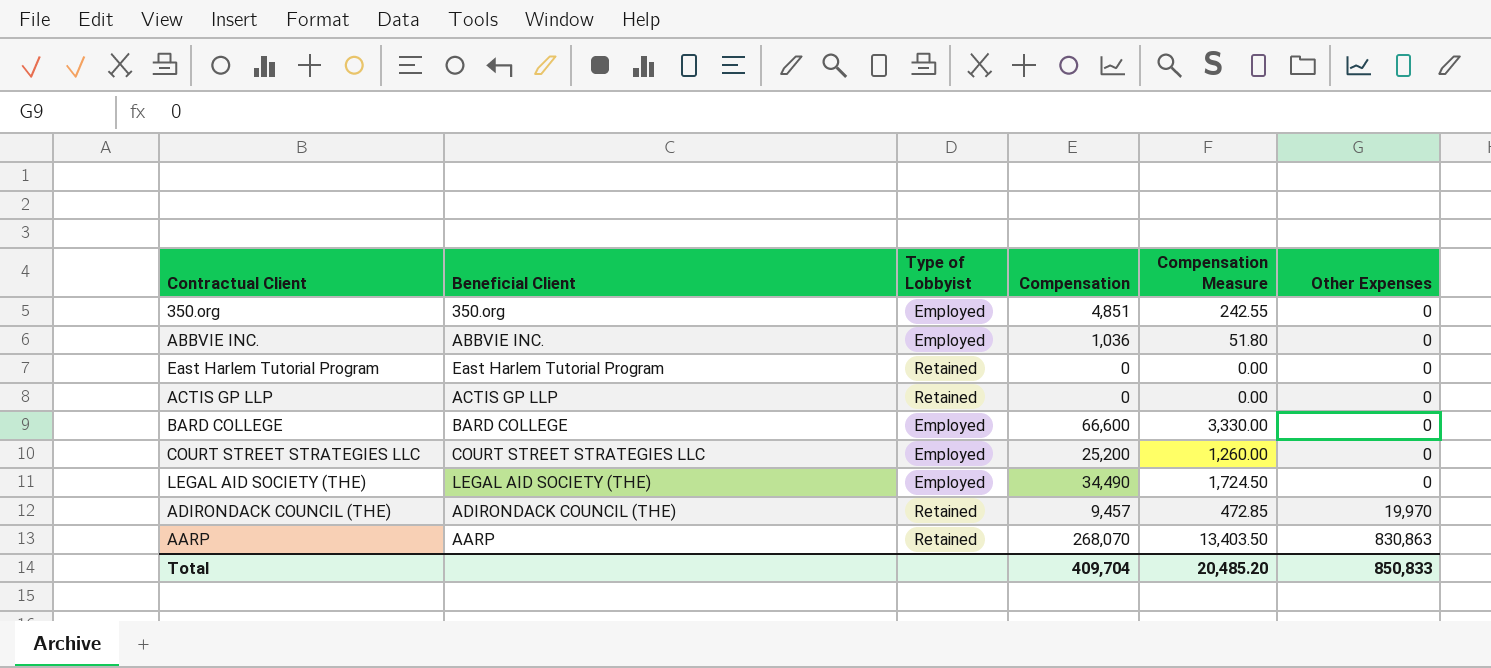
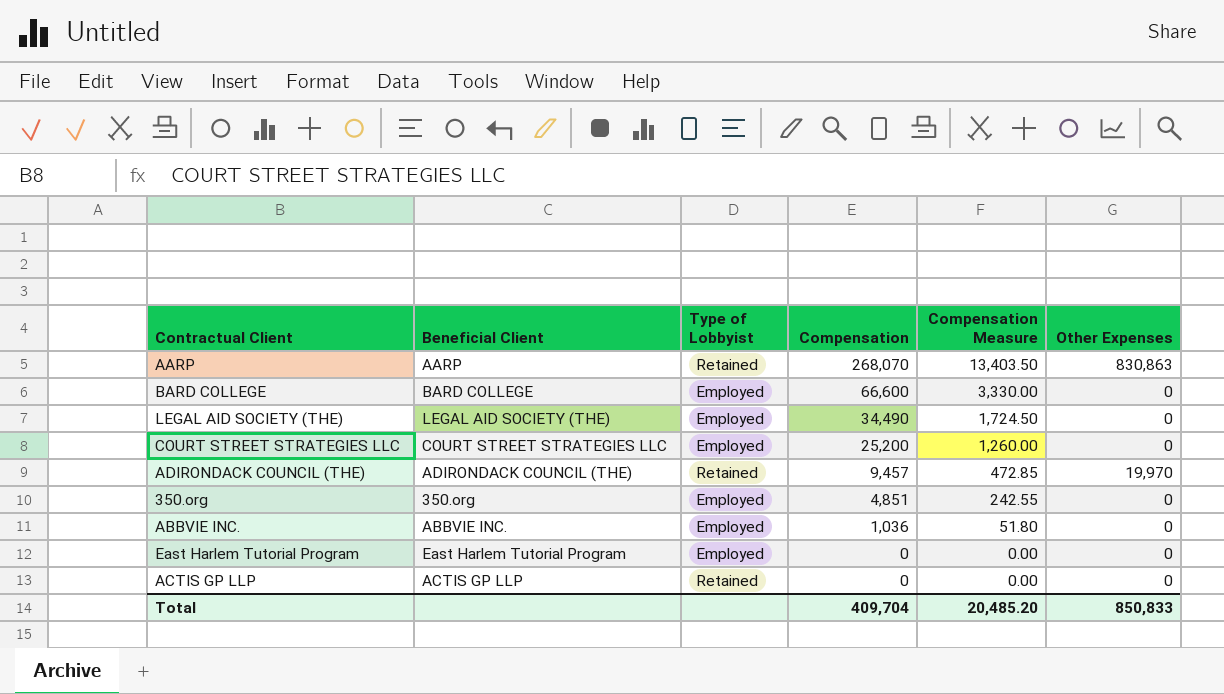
row order: Other Expenses ascending -> Compensation descending
East Harlem Tutorial Program | Type of Lobbyist: Retained -> Employed

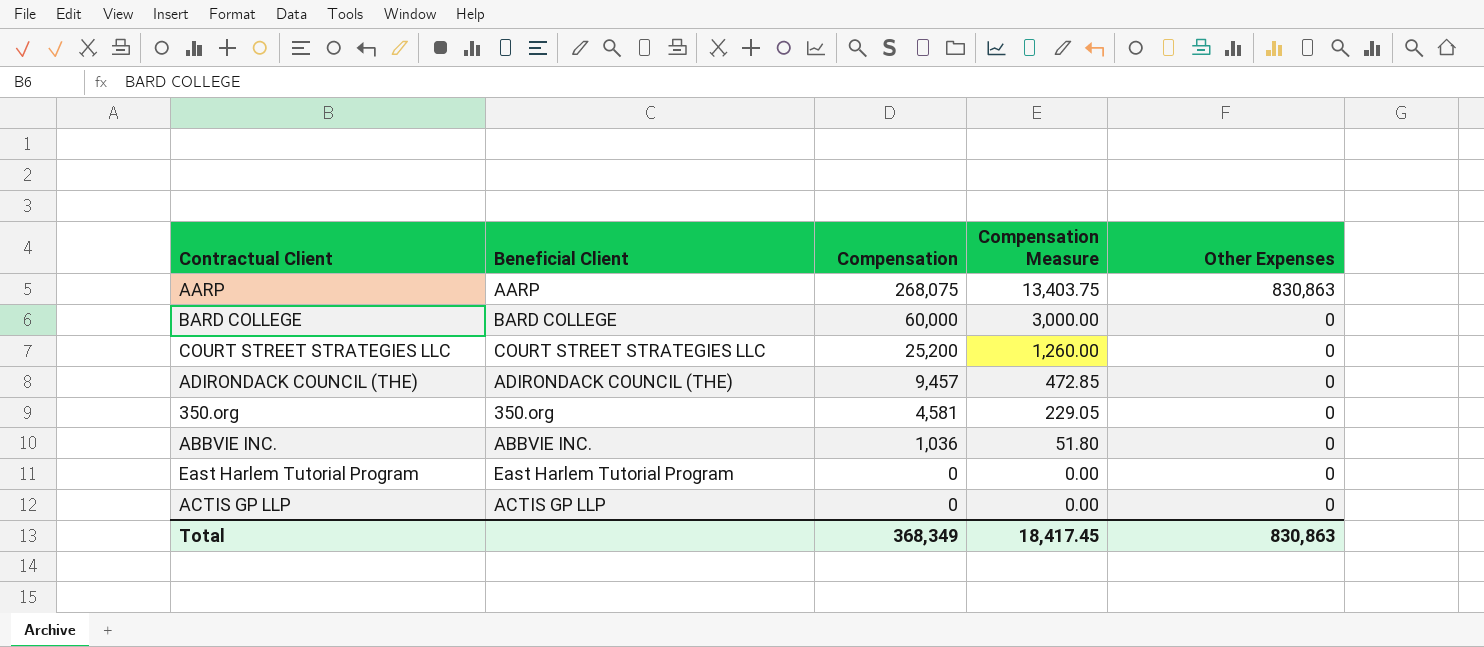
column Type of Lobbyist | position: 3 -> none
row LEGAL AID SOCIETY (THE): LEGAL AID SOCIETY (THE) | Employed | 34,490 | 1,724.50 | 0 -> none
AARP | Compensation: 268,070 -> 268,075
AARP | Compensation Measure: 13,403.50 -> 13,403.75
BARD COLLEGE | Compensation: 66,600 -> 60,000
BARD COLLEGE | Compensation Measure: 3,330.00 -> 3,000.00
ADIRONDACK COUNCIL (THE) | Other Expenses: 19,970 -> 0
350.org | Compensation: 4,851 -> 4,581
350.org | Compensation Measure: 242.55 -> 229.05
Total | Compensation: 409,704 -> 368,349
Total | Compensation Measure: 20,485.20 -> 18,417.45
Total | Other Expenses: 850,833 -> 830,863

